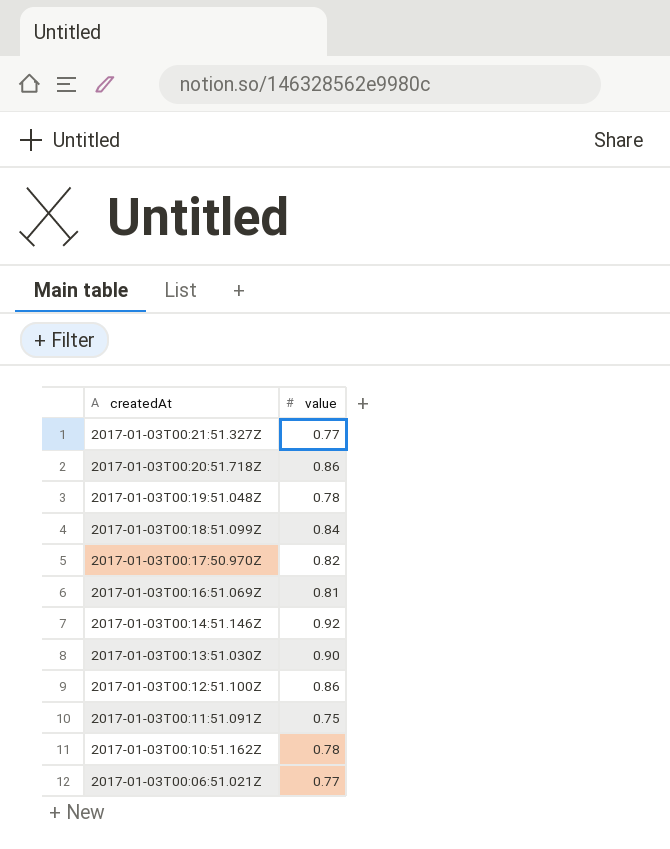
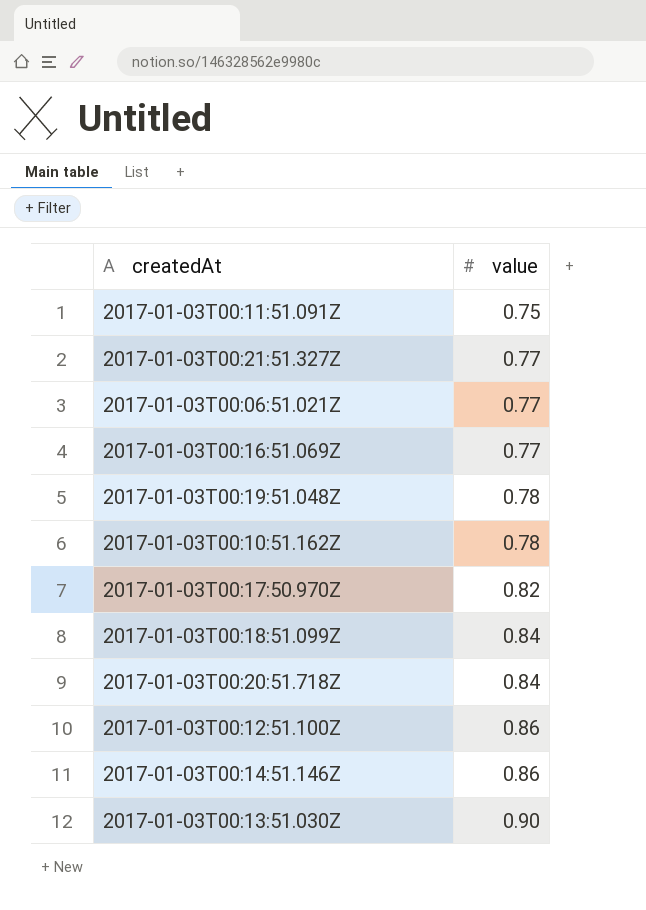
row order: createdAt descending -> value ascending
2017-01-03T00:16:51.069Z | value: 0.81 -> 0.77
2017-01-03T00:20:51.718Z | value: 0.86 -> 0.84
2017-01-03T00:14:51.146Z | value: 0.92 -> 0.86

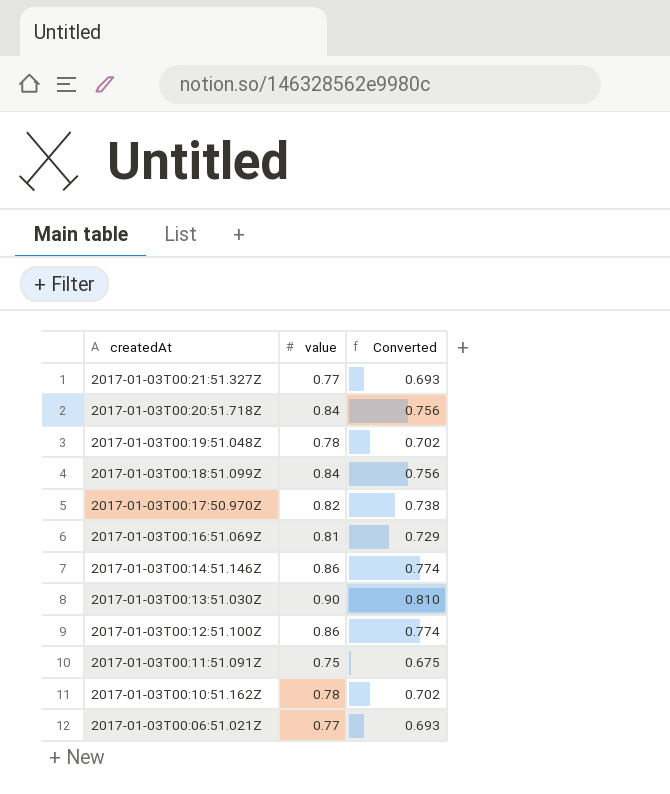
row order: value ascending -> createdAt descending
column Converted | formula: none -> [value] * 0.9
2017-01-03T00:16:51.069Z | value: 0.77 -> 0.81

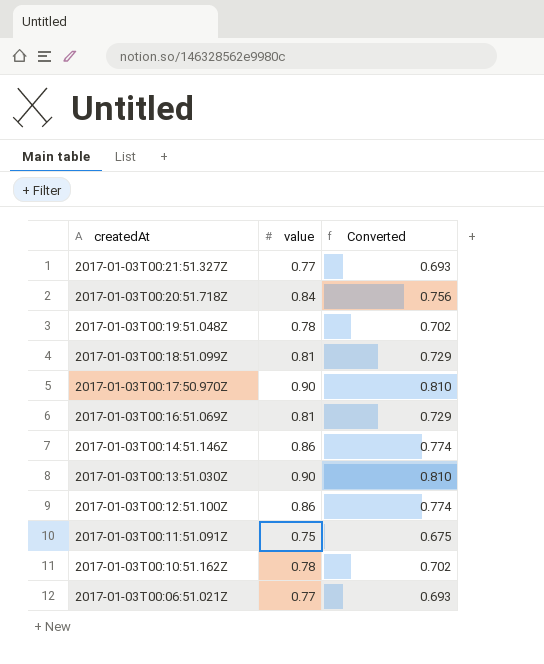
2017-01-03T00:18:51.099Z | value: 0.84 -> 0.81
2017-01-03T00:18:51.099Z | Converted: 0.756 -> 0.729
2017-01-03T00:17:50.970Z | value: 0.82 -> 0.90
2017-01-03T00:17:50.970Z | Converted: 0.738 -> 0.810

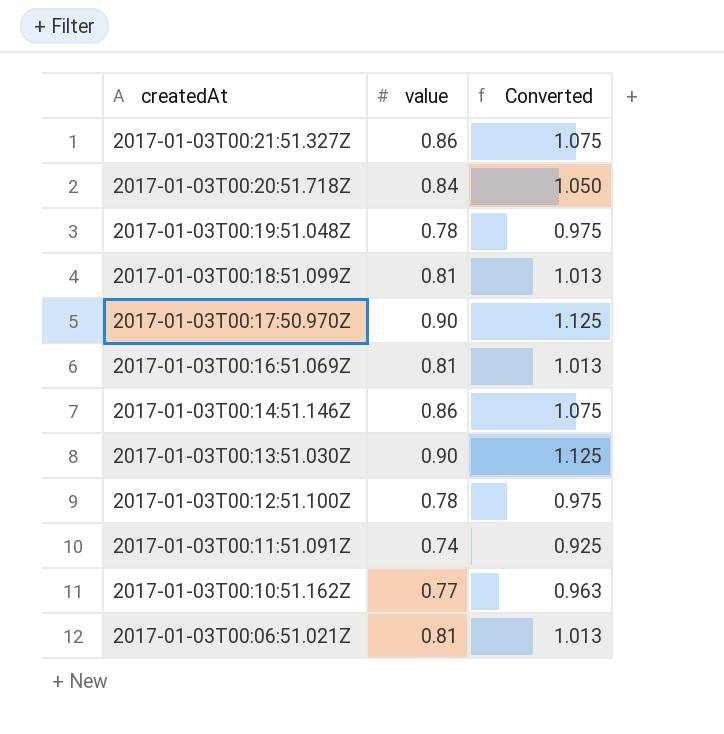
column Converted | formula: [value] * 0.9 -> [value] * 1.25
2017-01-03T00:21:51.327Z | value: 0.77 -> 0.86
2017-01-03T00:12:51.100Z | value: 0.86 -> 0.78
2017-01-03T00:11:51.091Z | value: 0.75 -> 0.74
2017-01-03T00:10:51.162Z | value: 0.78 -> 0.77
2017-01-03T00:06:51.021Z | value: 0.77 -> 0.81

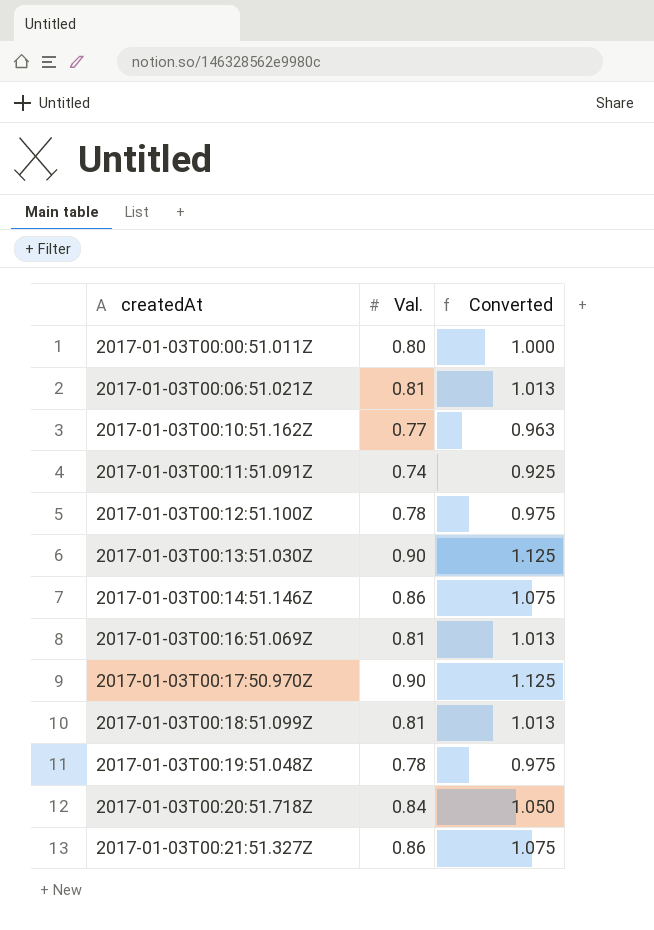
row order: createdAt descending -> createdAt ascending
column name: value -> Val.
row 2017-01-03T00:00:51.011Z: none -> 0.80 | 1.000

